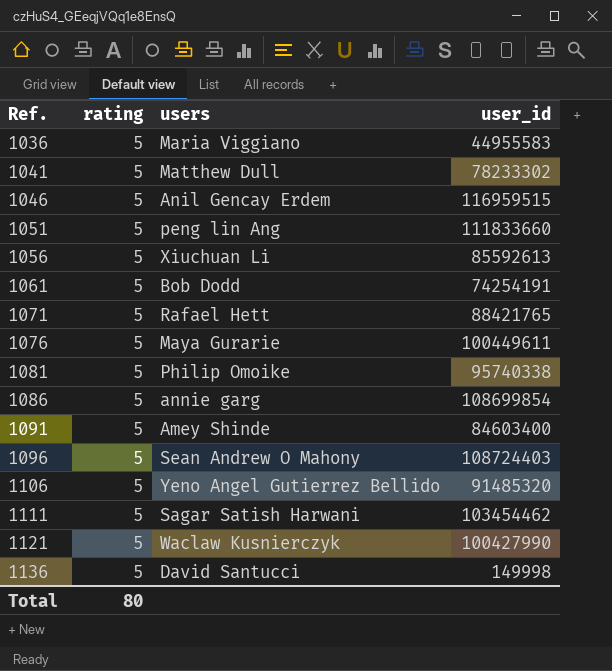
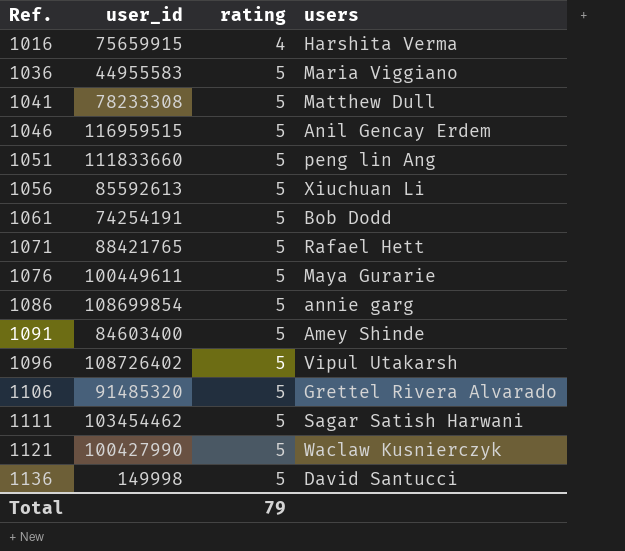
column user_id | position: 4 -> 2
row 1081: 5 | Philip Omoike | 95740338 -> none
row 1016: none -> 75659915 | 4 | Harshita Verma
1041 | user_id: 78233302 -> 78233308
1096 | user_id: 108724403 -> 108726402
1096 | users: Sean Andrew O Mahony -> Vipul Utakarsh
1106 | users: Yeno Angel Gutierrez Bellido -> Grettel Rivera Alvarado
Total | rating: 80 -> 79

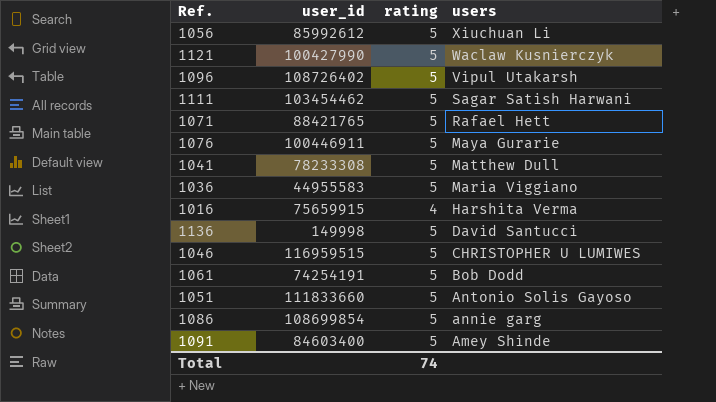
row order: Ref. ascending -> users descending
row 1106: 91485320 | 5 | Grettel Rivera Alvarado -> none
1056 | user_id: 85592613 -> 85992612
1076 | user_id: 100449611 -> 100446911
1046 | users: Anil Gencay Erdem -> CHRISTOPHER U LUMIWES
1051 | users: peng lin Ang -> Antonio Solis Gayoso
Total | rating: 79 -> 74

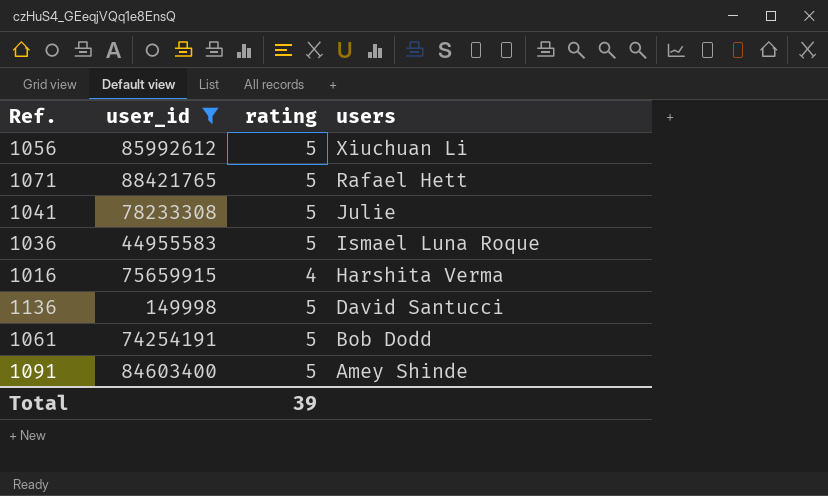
filter: none -> user_id <= 88421765
1041 | users: Matthew Dull -> Julie
1036 | users: Maria Viggiano -> Ismael Luna Roque
Total | rating: 74 -> 39

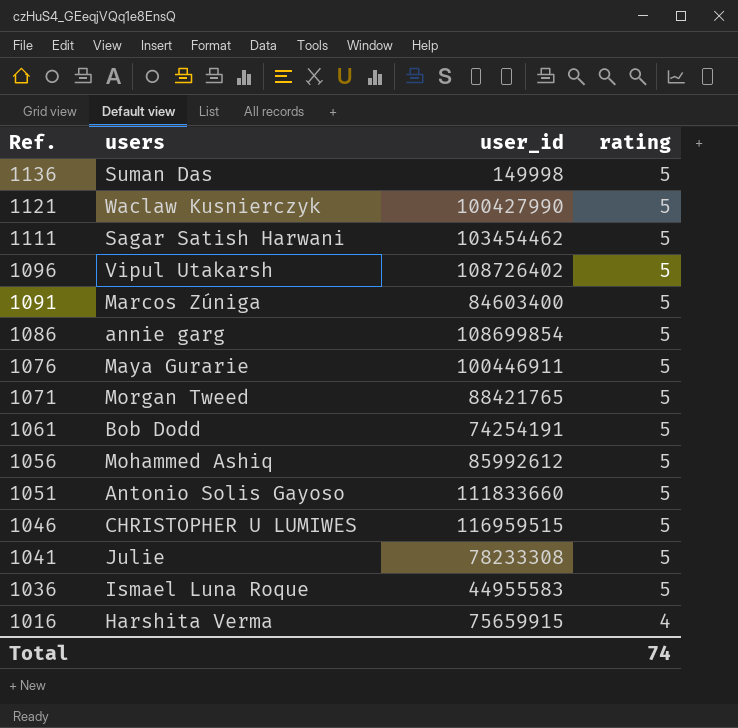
filter: user_id <= 88421765 -> none
row order: users descending -> Ref. descending
column users | position: 4 -> 2
1136 | users: David Santucci -> Suman Das
1091 | users: Amey Shinde -> Marcos Zúniga
1071 | users: Rafael Hett -> Morgan Tweed
1056 | users: Xiuchuan Li -> Mohammed Ashiq
Total | rating: 39 -> 74

